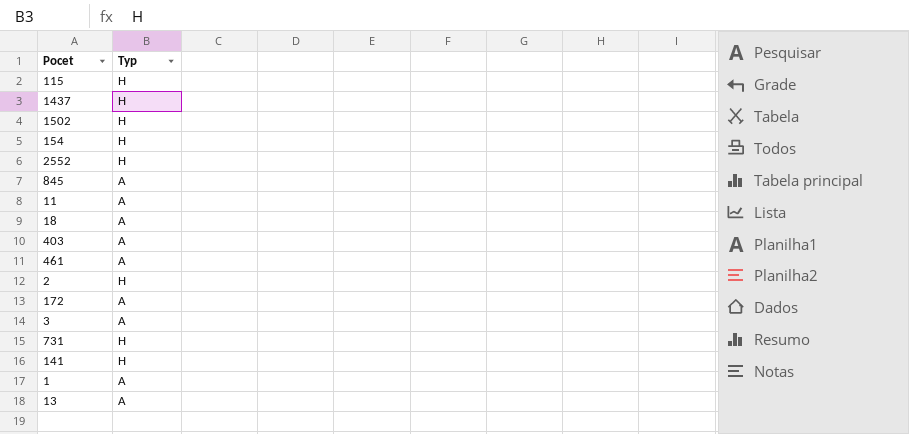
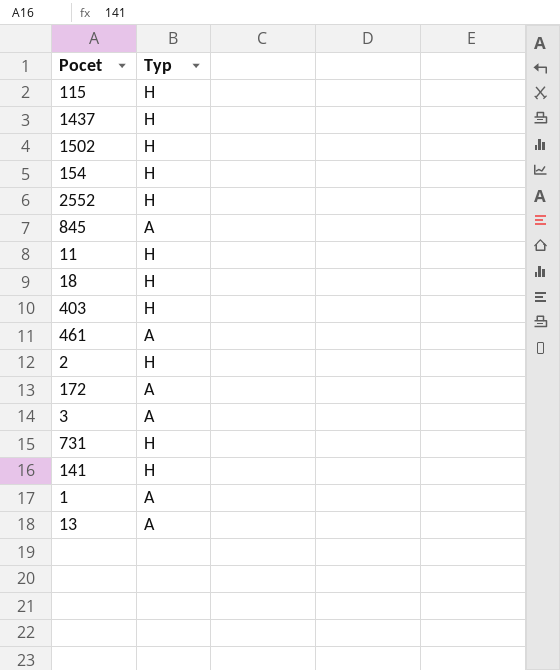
11 | Typ: A -> H
18 | Typ: A -> H
403 | Typ: A -> H

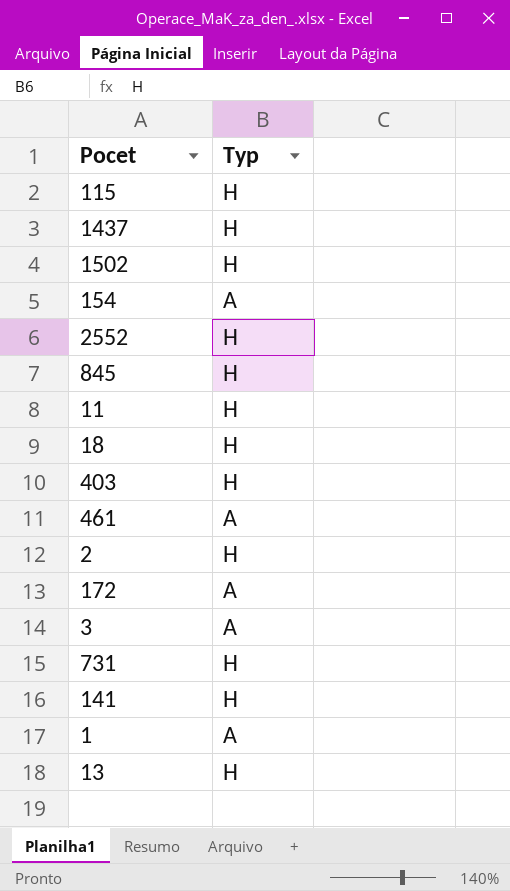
154 | Typ: H -> A
845 | Typ: A -> H
13 | Typ: A -> H

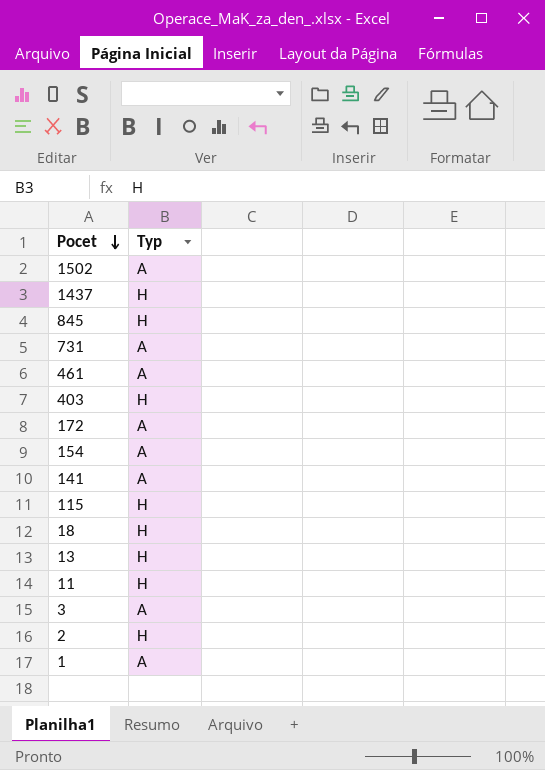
row order: none -> Pocet descending
row 2552: H -> none
1502 | Typ: H -> A
731 | Typ: H -> A
141 | Typ: H -> A

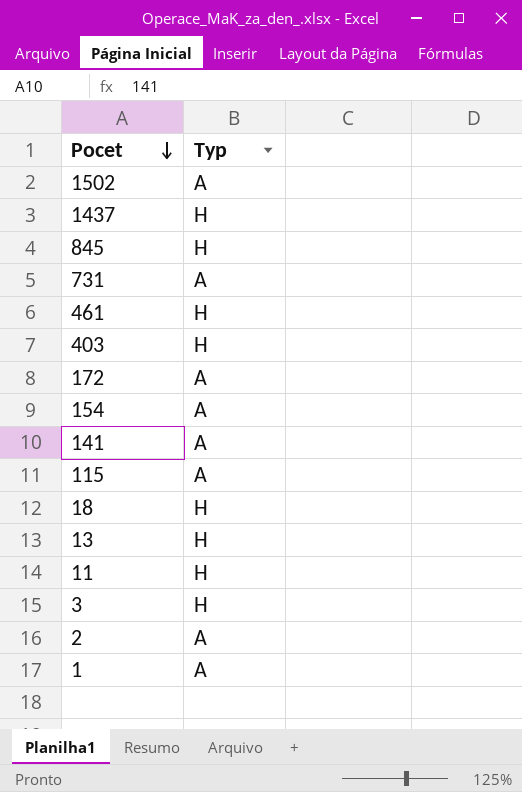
461 | Typ: A -> H
115 | Typ: H -> A
3 | Typ: A -> H
2 | Typ: H -> A

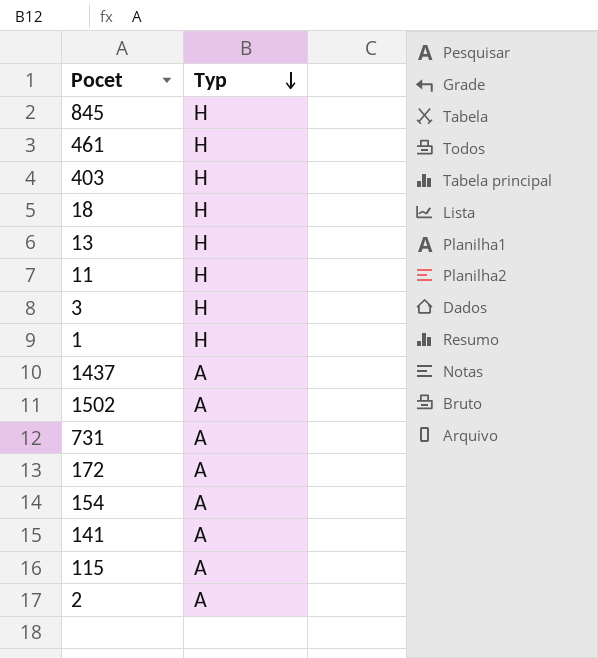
row order: Pocet descending -> Typ descending
1 | Typ: A -> H
1437 | Typ: H -> A

